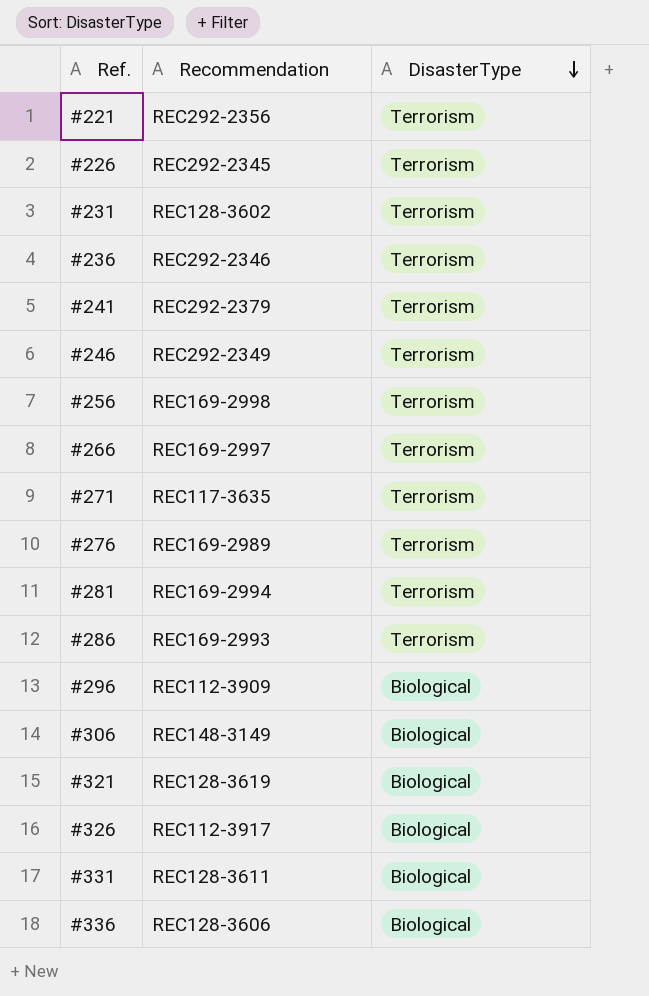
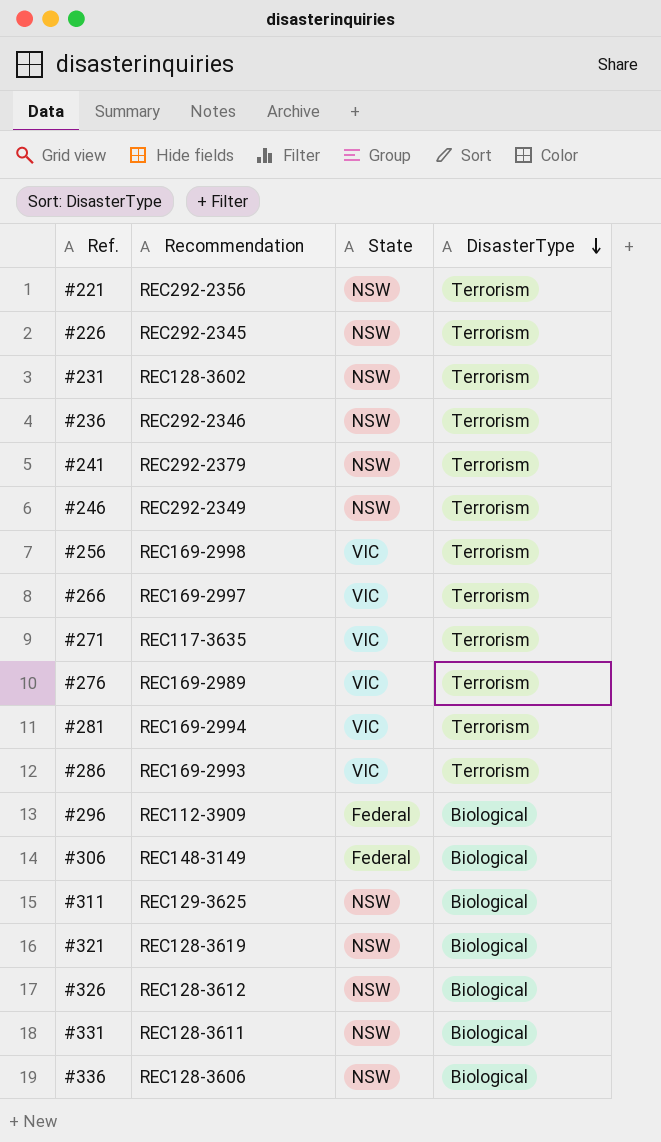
column State | position: none -> 3
row #311: none -> REC129-3625 | NSW | Biological
#326 | Recommendation: REC112-3917 -> REC128-3612

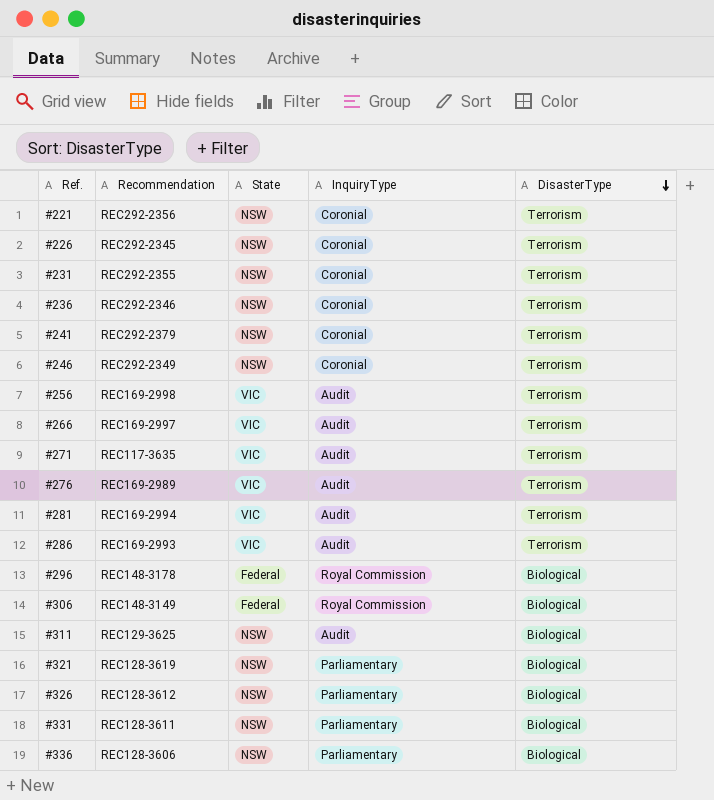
column InquiryType | position: none -> 4
#231 | Recommendation: REC128-3602 -> REC292-2355
#296 | Recommendation: REC112-3909 -> REC148-3178

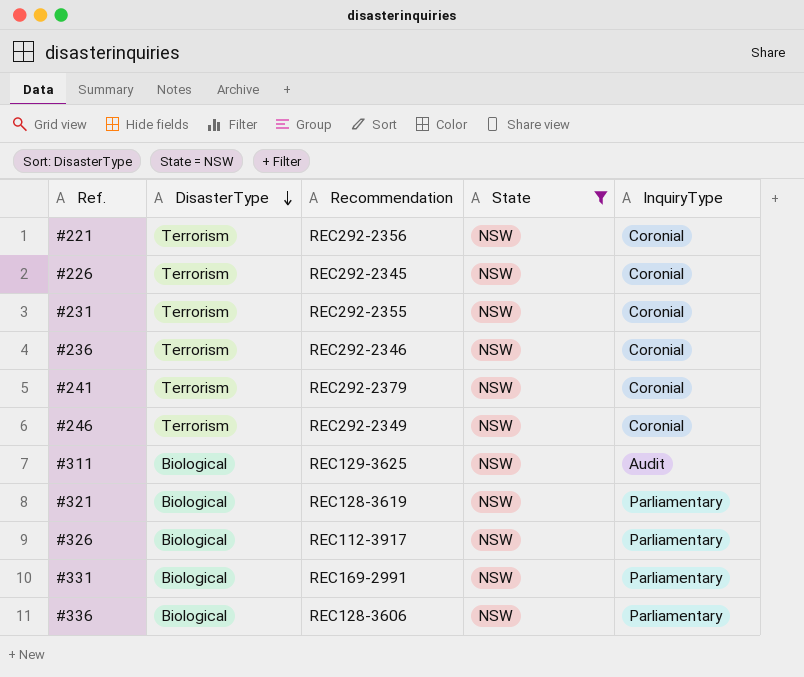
filter: none -> State = NSW
column DisasterType | position: 5 -> 2
#326 | Recommendation: REC128-3612 -> REC112-3917
#331 | Recommendation: REC128-3611 -> REC169-2991

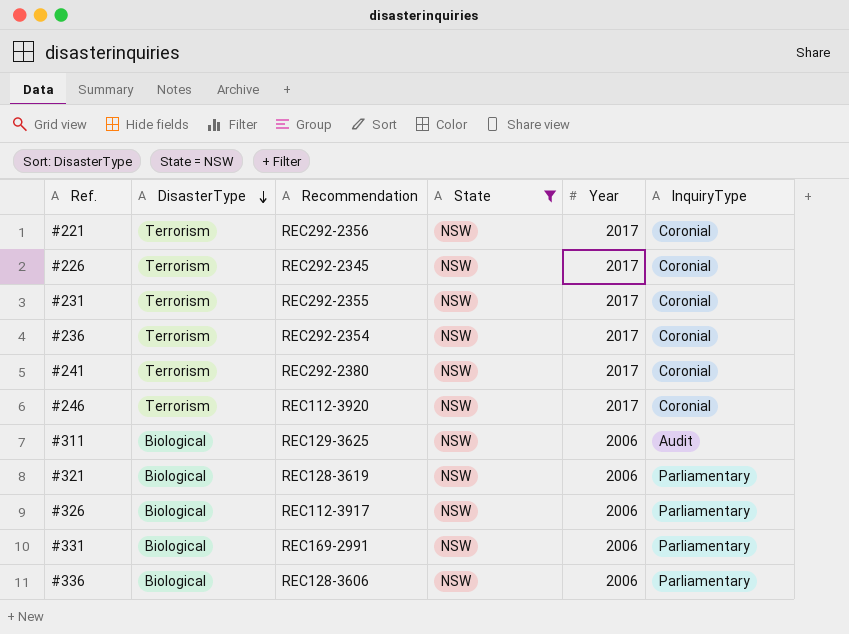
column Year | position: none -> 5
#236 | Recommendation: REC292-2346 -> REC292-2354
#241 | Recommendation: REC292-2379 -> REC292-2380
#246 | Recommendation: REC292-2349 -> REC112-3920

